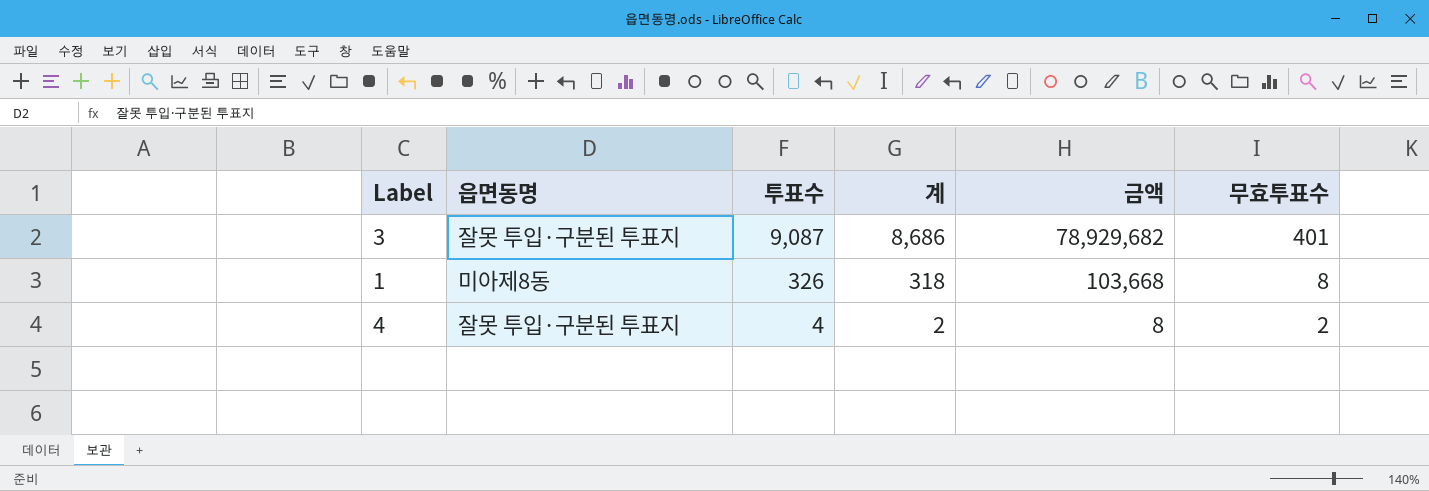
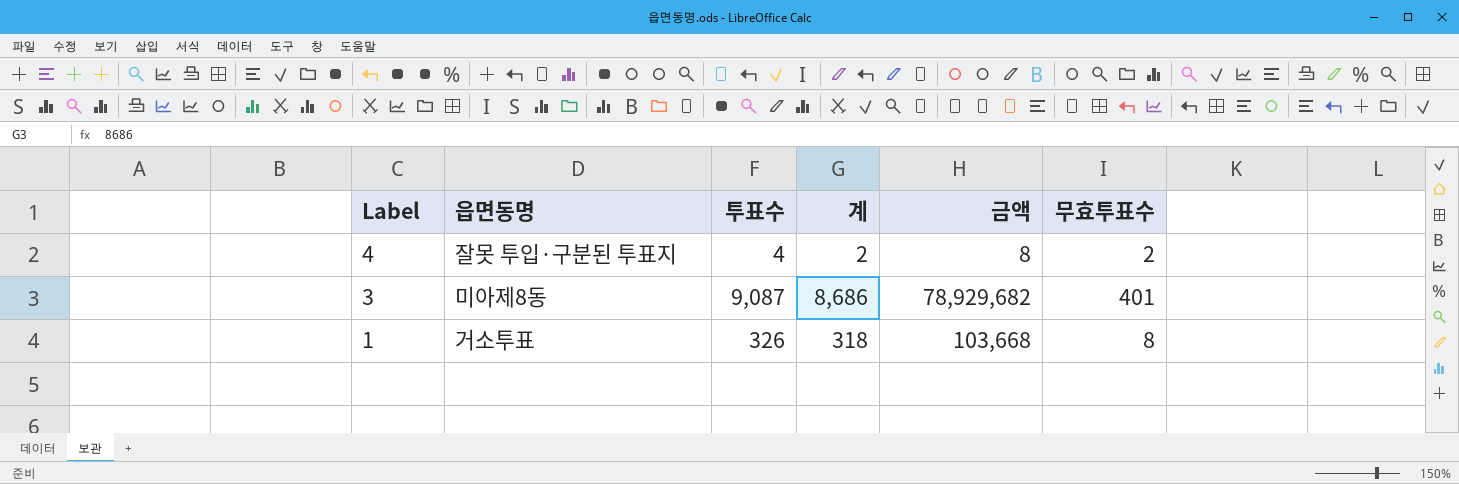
row order: 투표수 descending -> Label descending
3 | 읍면동명: 잘못 투입·구분된 투표지 -> 미아제8동
1 | 읍면동명: 미아제8동 -> 거소투표

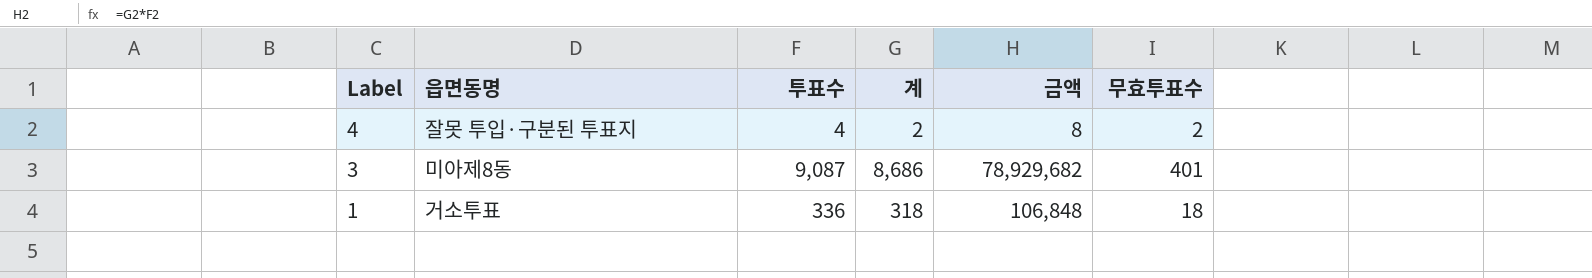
1 | 투표수: 326 -> 336
1 | 금액: 103,668 -> 106,848
1 | 무효투표수: 8 -> 18

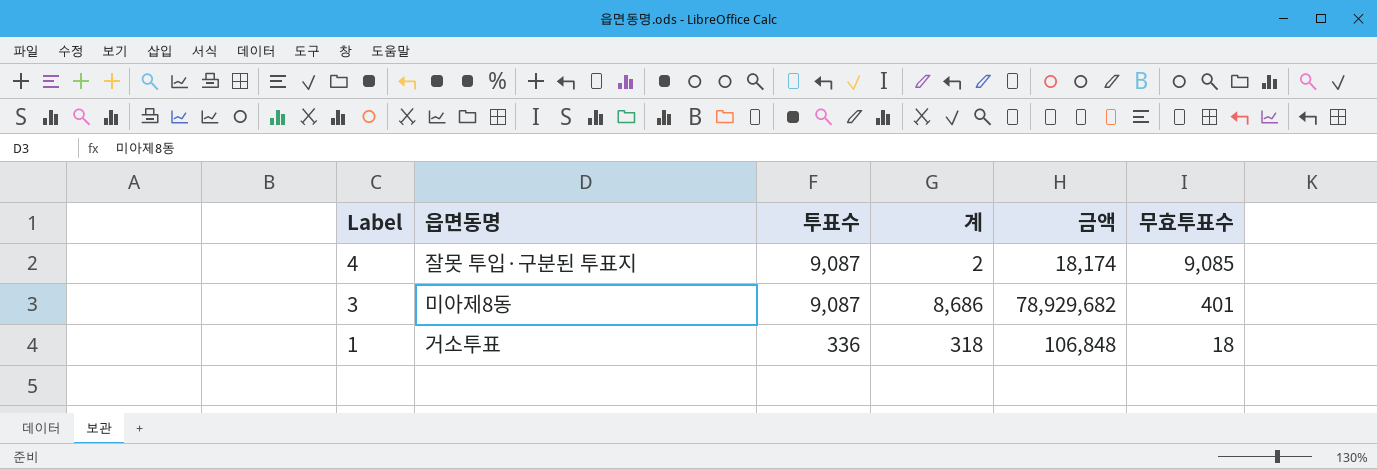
4 | 투표수: 4 -> 9,087
4 | 금액: 8 -> 18,174
4 | 무효투표수: 2 -> 9,085

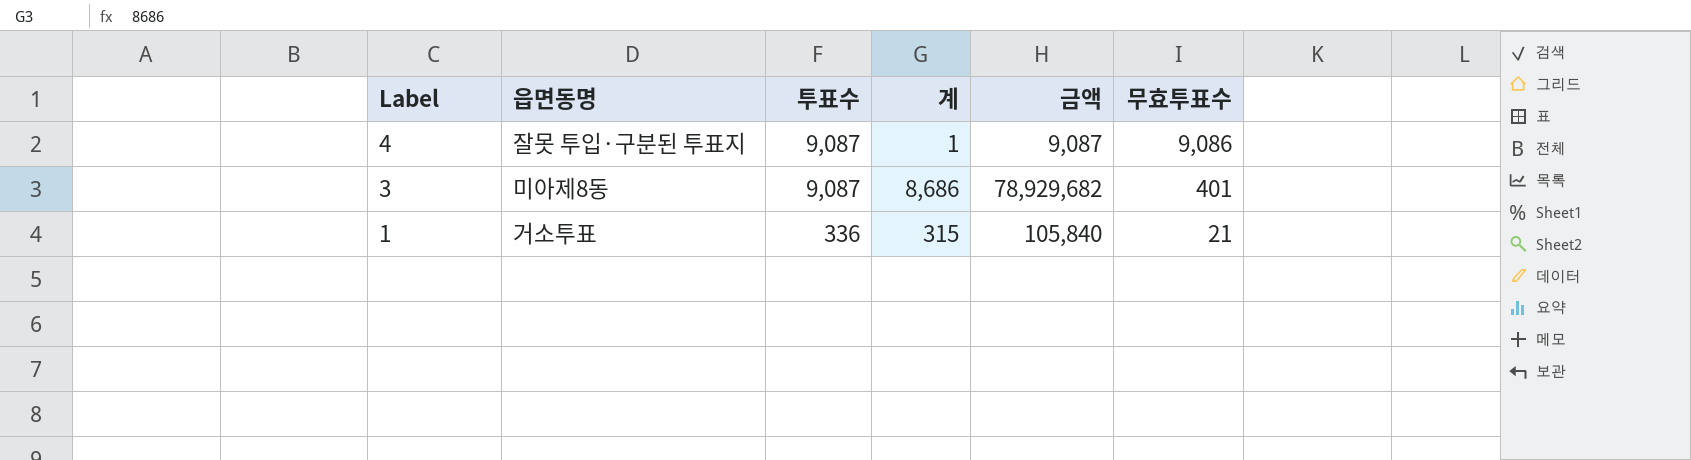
4 | 계: 2 -> 1
4 | 금액: 18,174 -> 9,087
4 | 무효투표수: 9,085 -> 9,086
1 | 계: 318 -> 315
1 | 금액: 106,848 -> 105,840
1 | 무효투표수: 18 -> 21

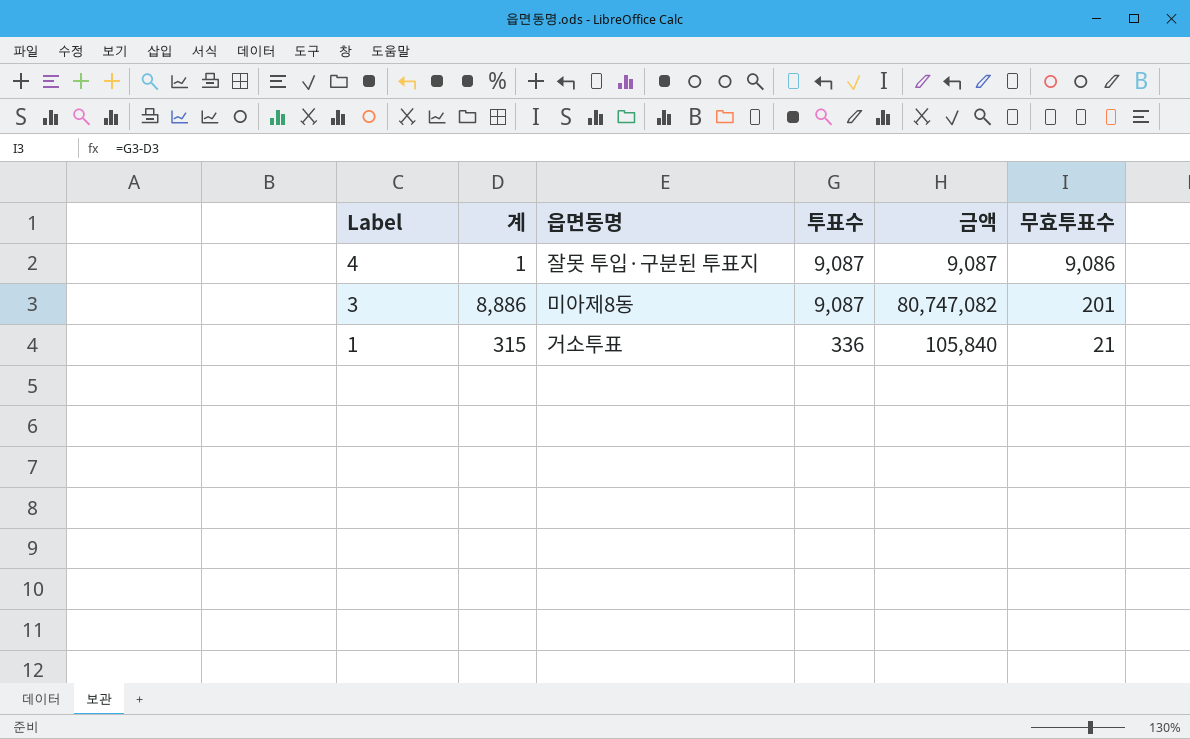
column 계 | position: 4 -> 2
3 | 계: 8,686 -> 8,886
3 | 금액: 78,929,682 -> 80,747,082
3 | 무효투표수: 401 -> 201

